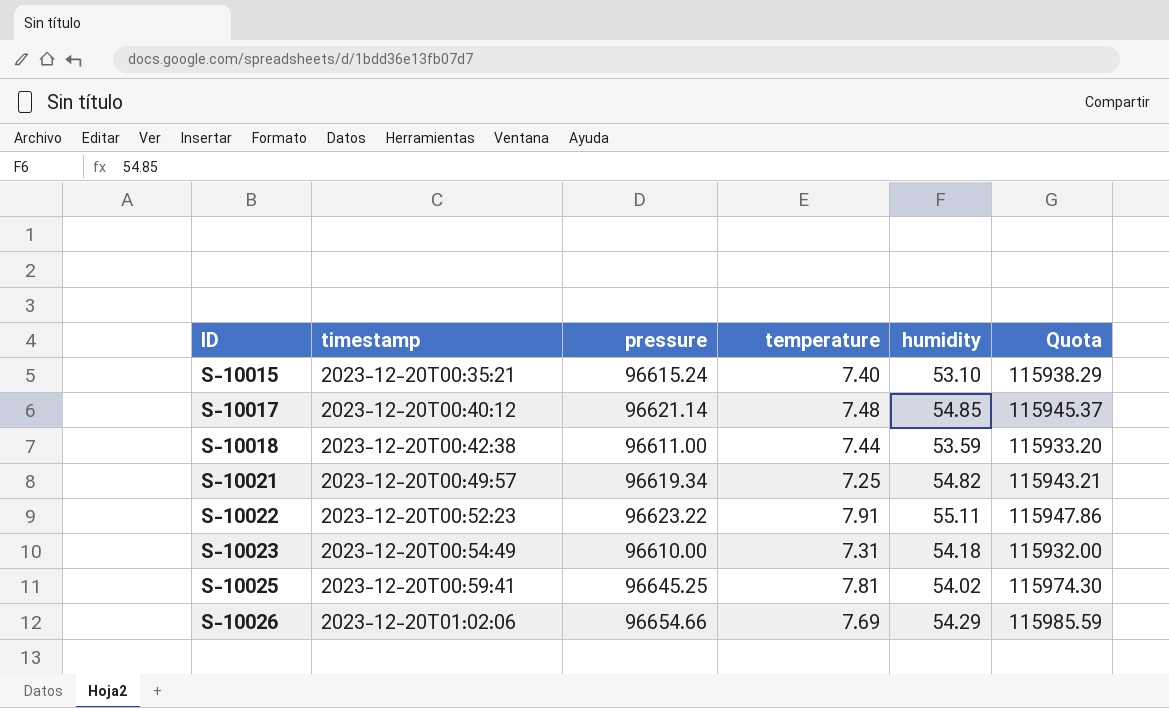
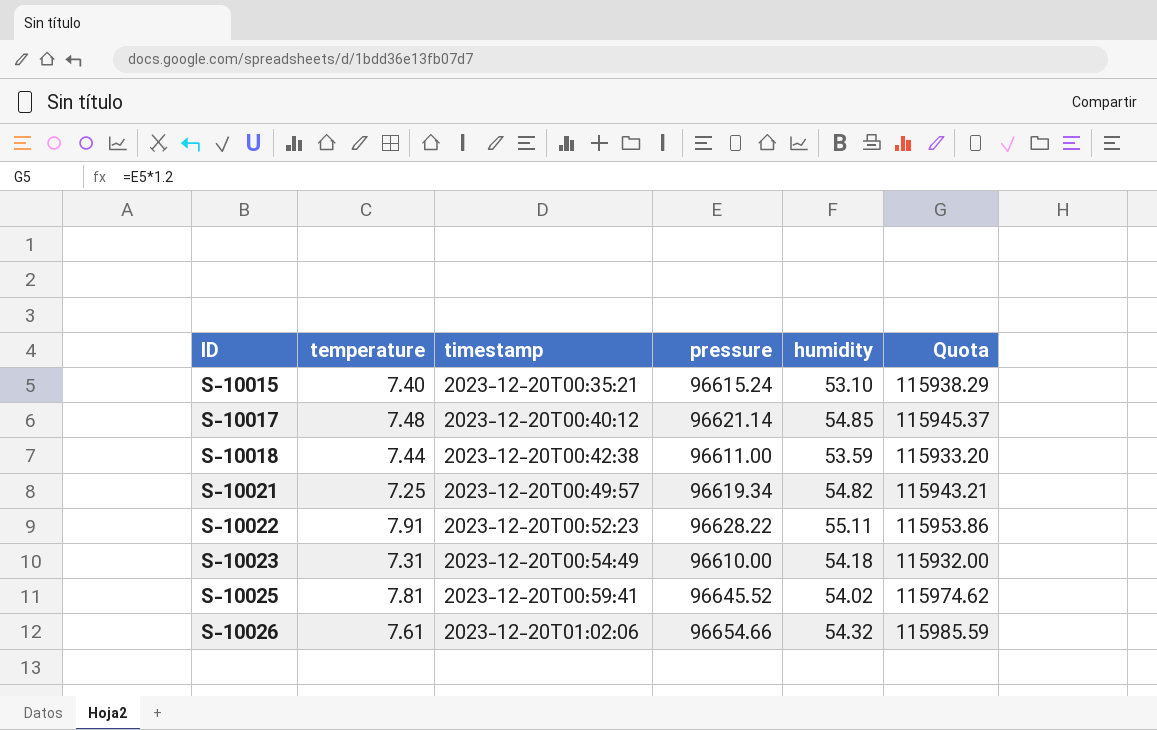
column temperature | position: 4 -> 2
S-10022 | pressure: 96623.22 -> 96628.22
S-10022 | Quota: 115947.86 -> 115953.86
S-10025 | pressure: 96645.25 -> 96645.52
S-10025 | Quota: 115974.30 -> 115974.62
S-10026 | temperature: 7.69 -> 7.61
S-10026 | humidity: 54.29 -> 54.32

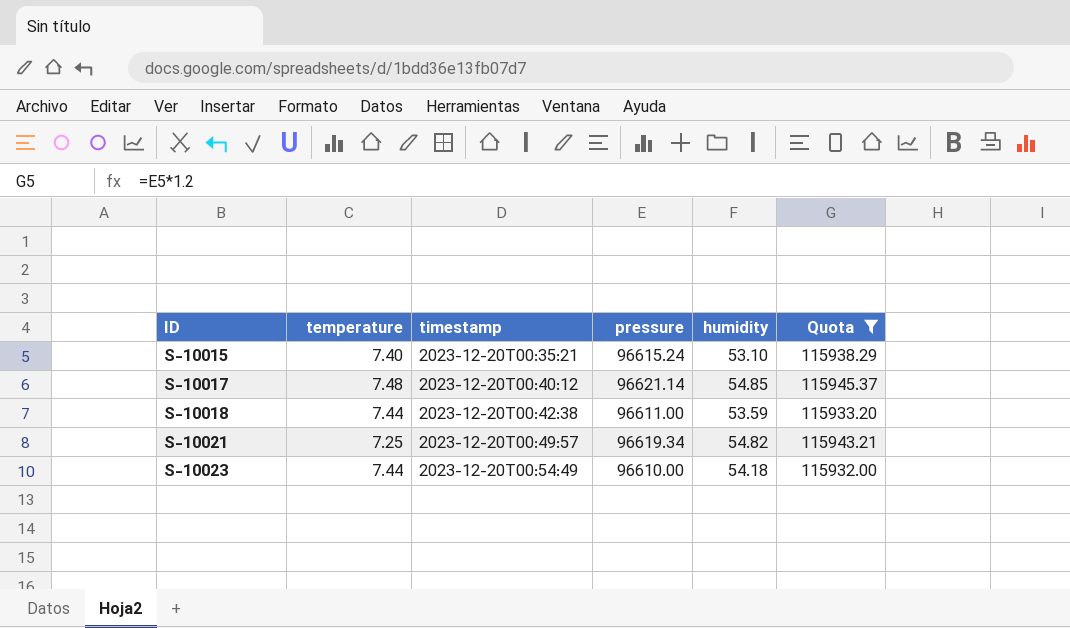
filter: none -> Quota <= 115945.37
S-10023 | temperature: 7.31 -> 7.44

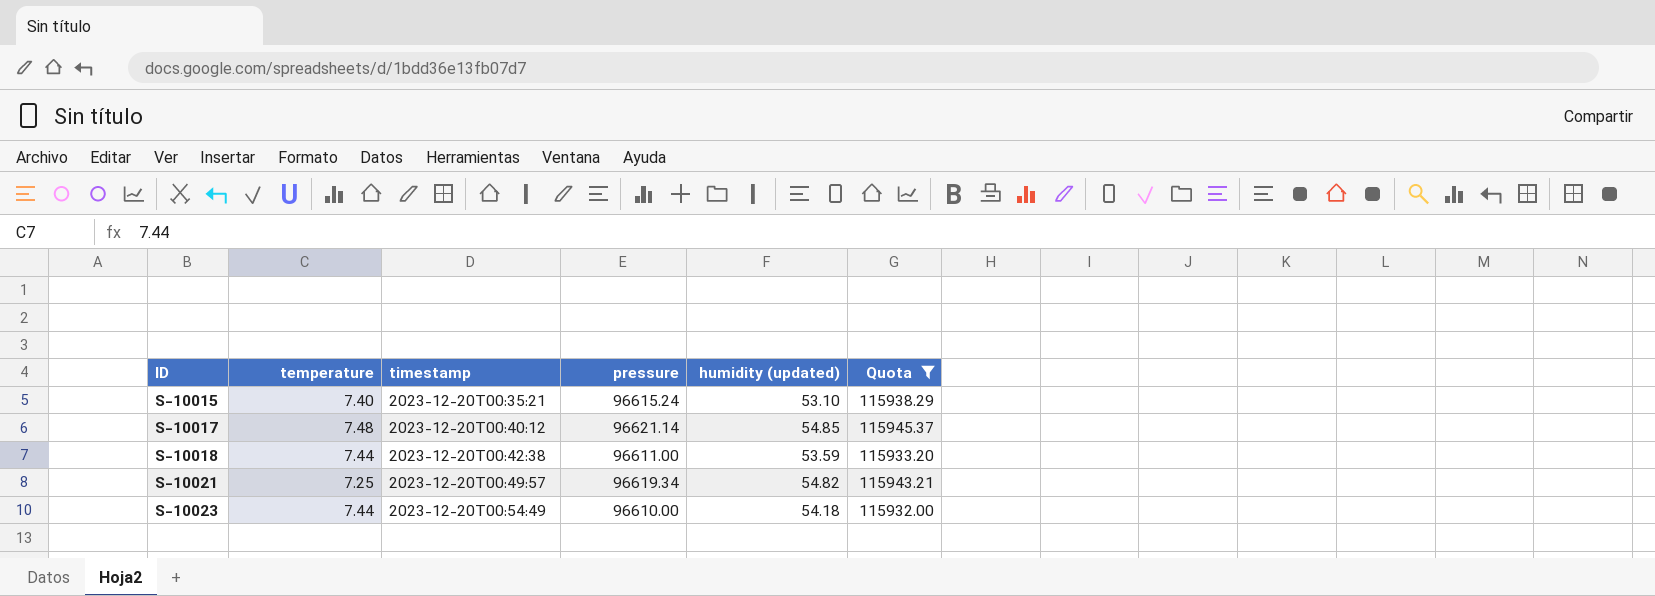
column name: humidity -> humidity (updated)

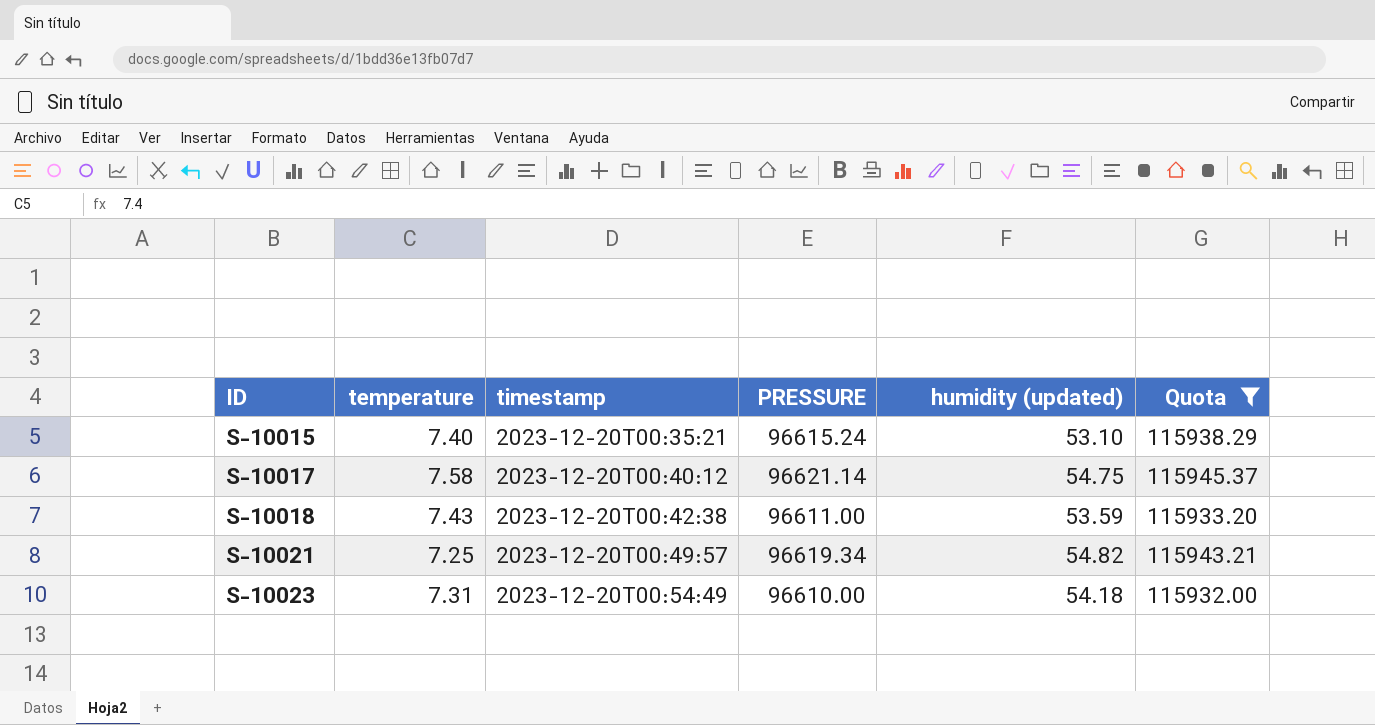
column name: pressure -> PRESSURE
S-10017 | temperature: 7.48 -> 7.58
S-10017 | humidity (updated): 54.85 -> 54.75
S-10018 | temperature: 7.44 -> 7.43
S-10023 | temperature: 7.44 -> 7.31

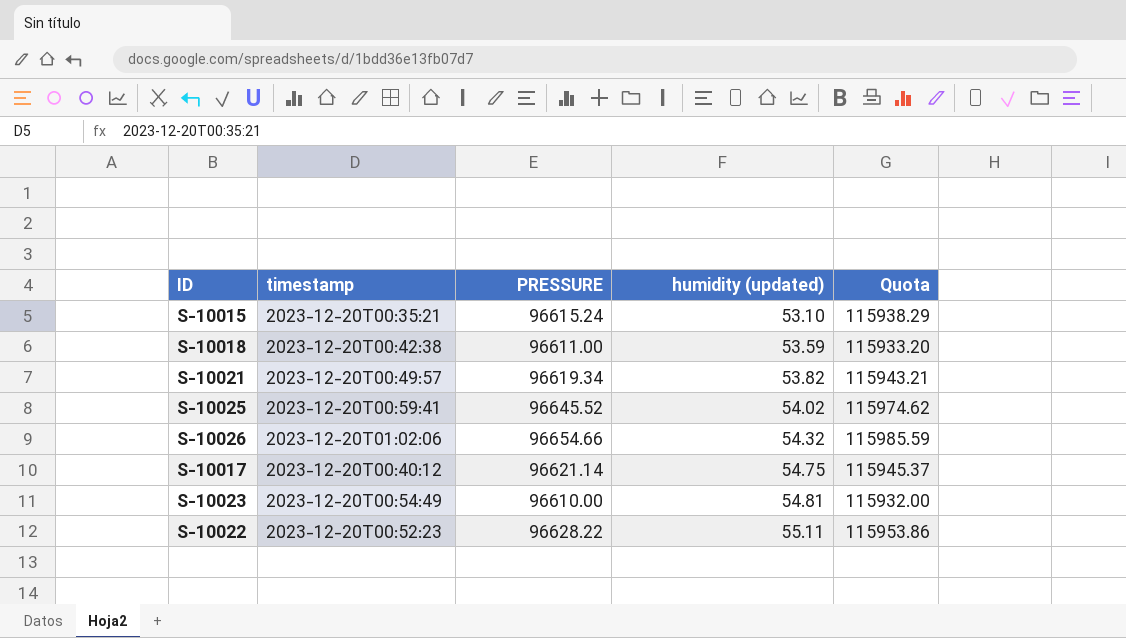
filter: Quota <= 115945.37 -> none
row order: ID ascending -> humidity (updated) ascending
column temperature | position: 2 -> none
S-10021 | humidity (updated): 54.82 -> 53.82
S-10023 | humidity (updated): 54.18 -> 54.81

